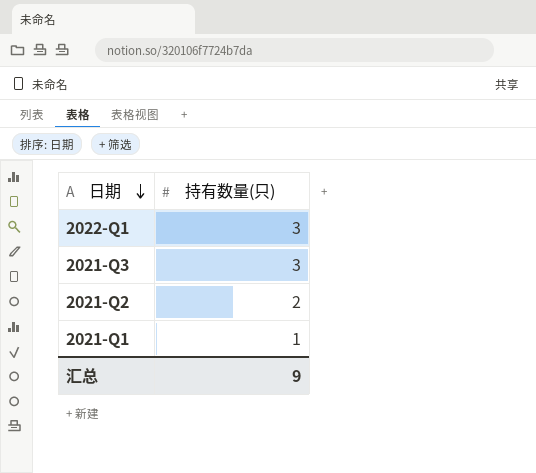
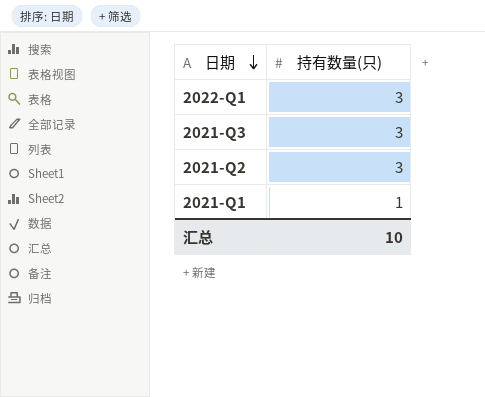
2021-Q2 | 持有数量(只): 2 -> 3
汇总 | 持有数量(只): 9 -> 10

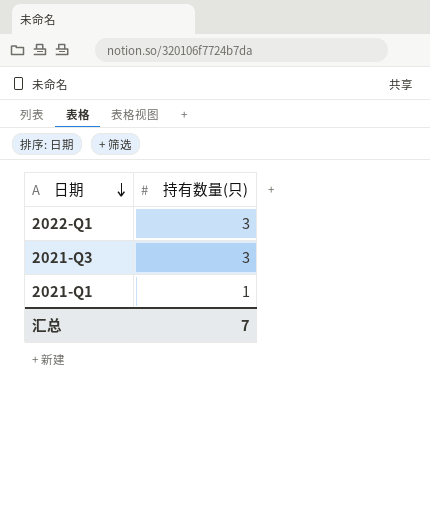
row 2021-Q2: 3 -> none
汇总 | 持有数量(只): 10 -> 7

